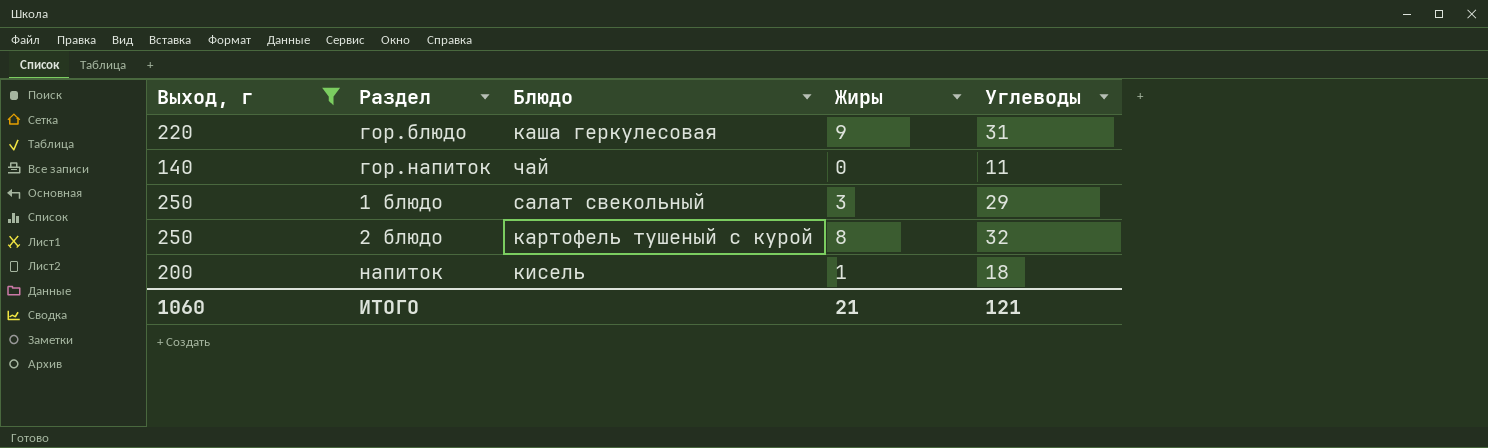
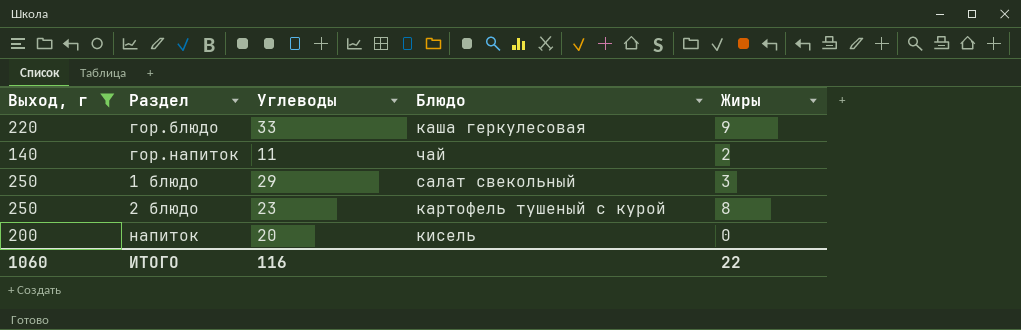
column Углеводы | position: 5 -> 3
гор.блюдо | Углеводы: 31 -> 33
гор.напиток | Жиры: 0 -> 2
2 блюдо | Углеводы: 32 -> 23
напиток | Углеводы: 18 -> 20
напиток | Жиры: 1 -> 0
ИТОГО | Углеводы: 121 -> 116
ИТОГО | Жиры: 21 -> 22

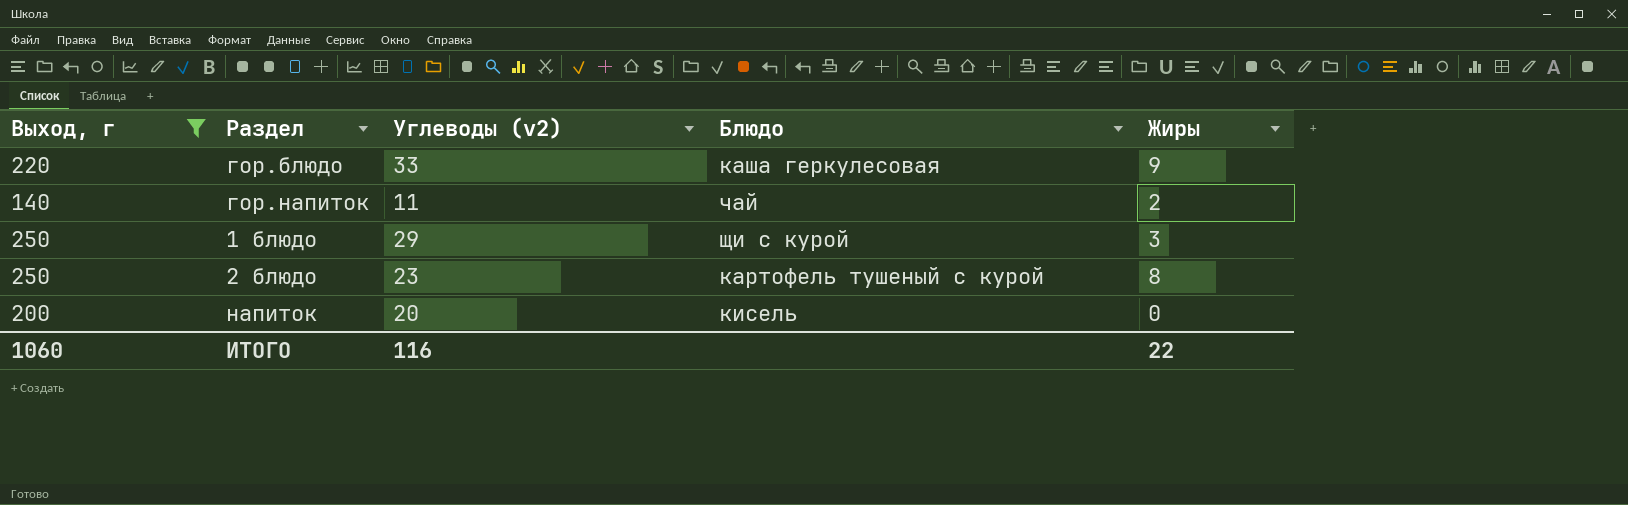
column name: Углеводы -> Углеводы (v2)
1 блюдо | Блюдо: салат свекольный -> щи с курой

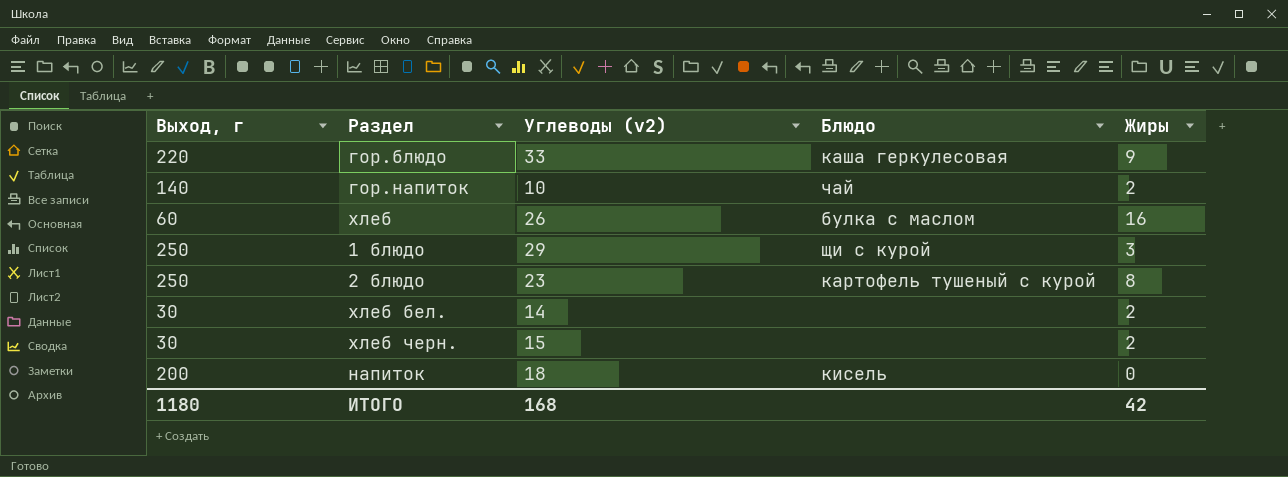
filter: Выход, г >= 140 -> none
гор.напиток | Углеводы (v2): 11 -> 10
напиток | Углеводы (v2): 20 -> 18
ИТОГО | Выход, г: 1060 -> 1180
ИТОГО | Углеводы (v2): 116 -> 168
ИТОГО | Жиры: 22 -> 42

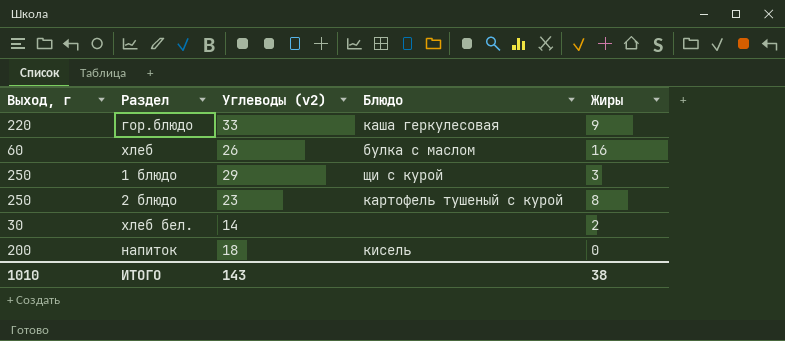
row гор.напиток: 140 | 10 | чай | 2 -> none
row хлеб черн.: 30 | 15 | none | 2 -> none
ИТОГО | Выход, г: 1180 -> 1010
ИТОГО | Углеводы (v2): 168 -> 143
ИТОГО | Жиры: 42 -> 38

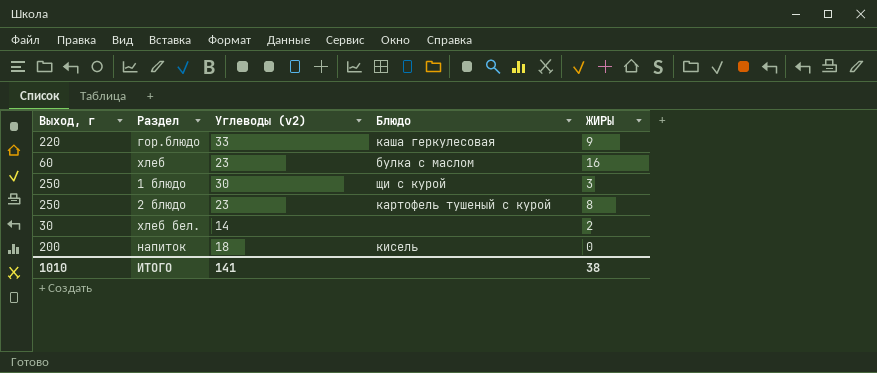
column name: Жиры -> ЖИРЫ
хлеб | Углеводы (v2): 26 -> 23
1 блюдо | Углеводы (v2): 29 -> 30
ИТОГО | Углеводы (v2): 143 -> 141

